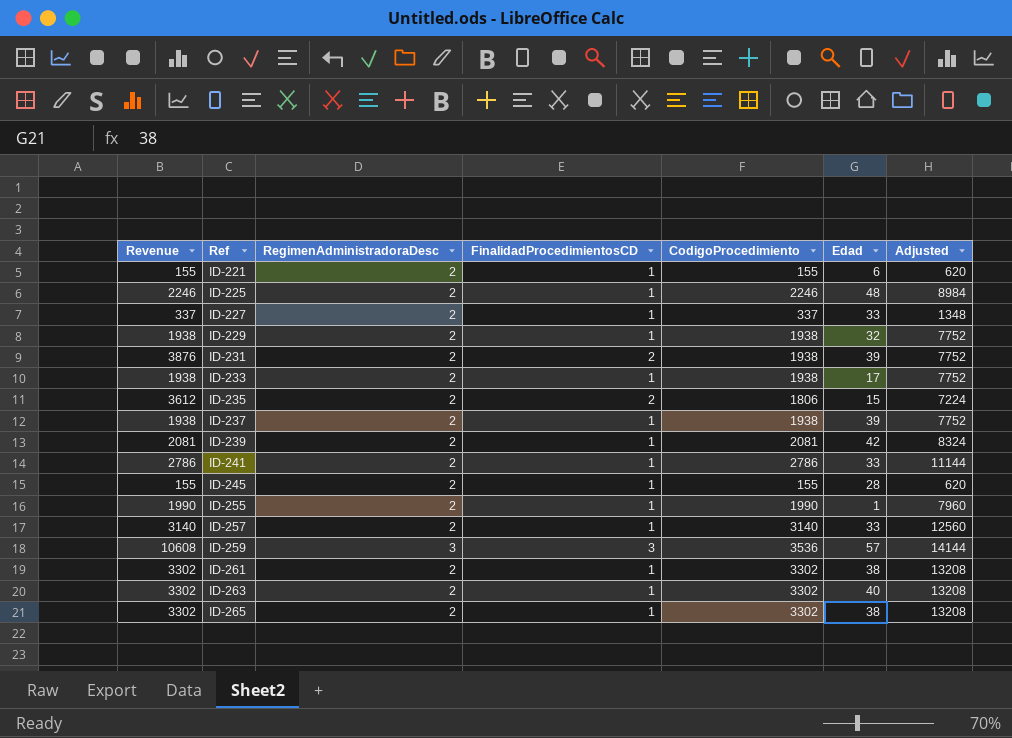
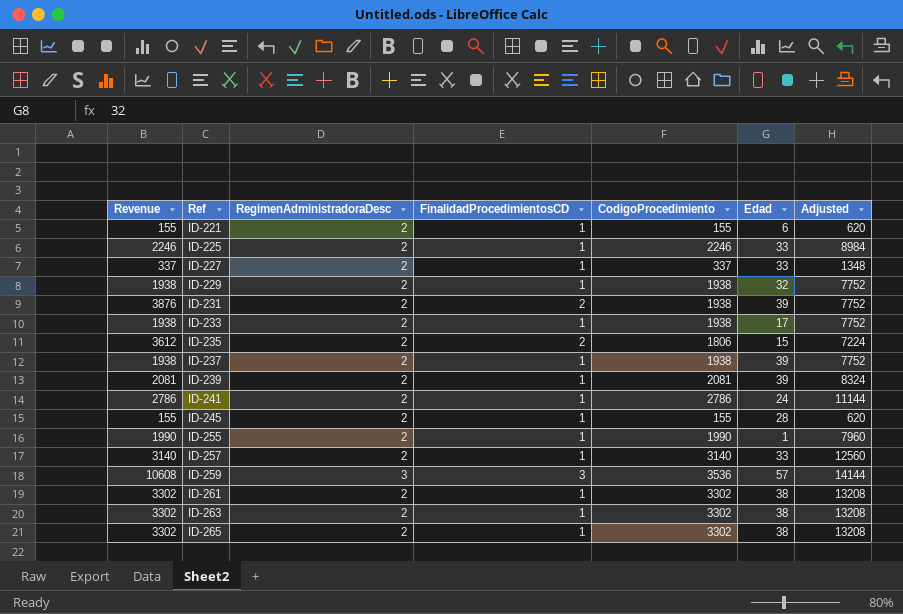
ID-225 | Edad: 48 -> 33
ID-239 | Edad: 42 -> 39
ID-241 | Edad: 33 -> 24
ID-263 | Edad: 40 -> 38

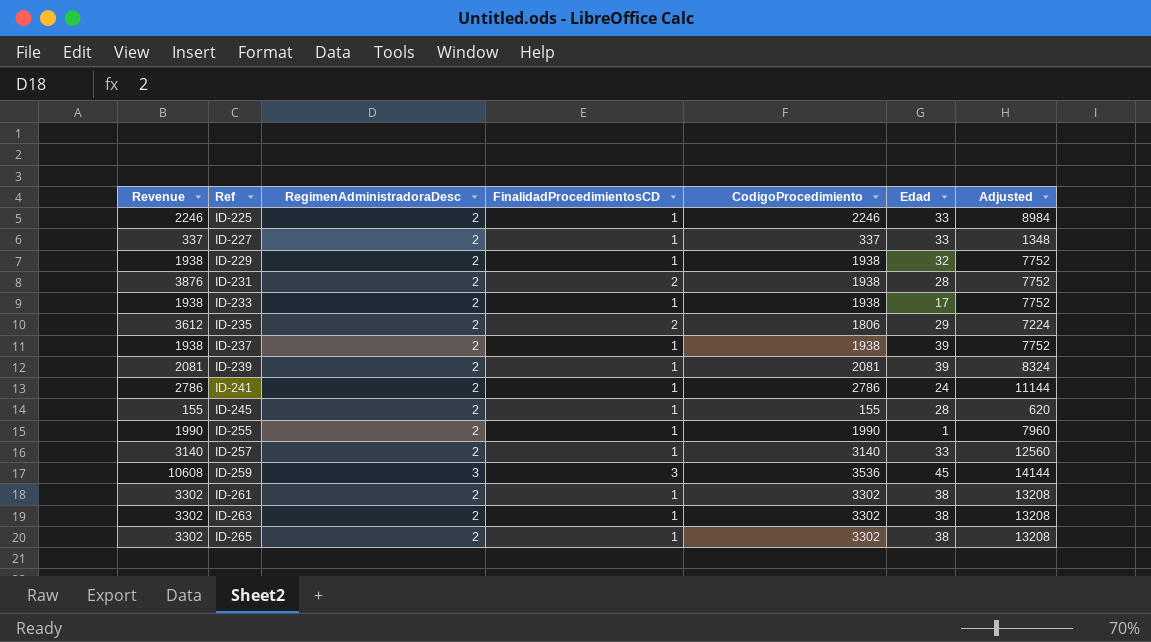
row ID-221: 155 | 2 | 1 | 155 | 6 | 620 -> none
ID-231 | Edad: 39 -> 28
ID-235 | Edad: 15 -> 29
ID-259 | Edad: 57 -> 45

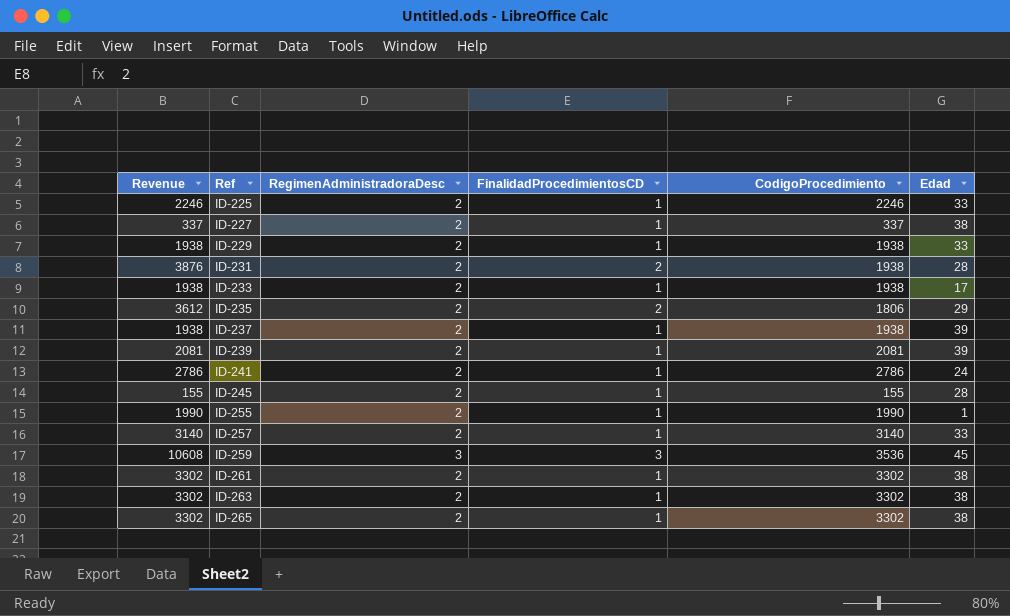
column Adjusted | formula: [CodigoProcedimiento] * 4 -> none
ID-227 | Edad: 33 -> 38
ID-229 | Edad: 32 -> 33

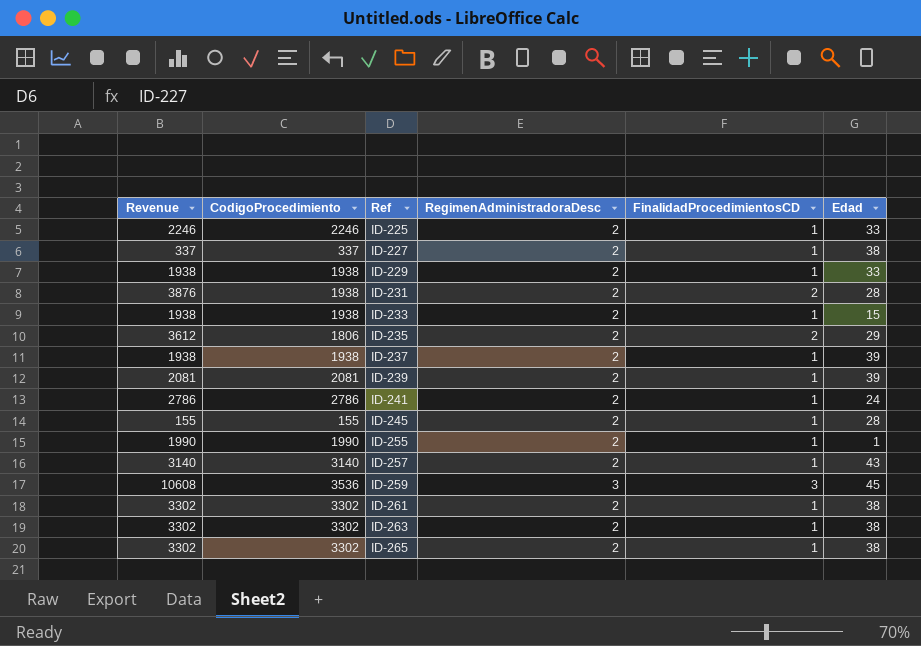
column CodigoProcedimiento | position: 5 -> 2
ID-233 | Edad: 17 -> 15
ID-257 | Edad: 33 -> 43

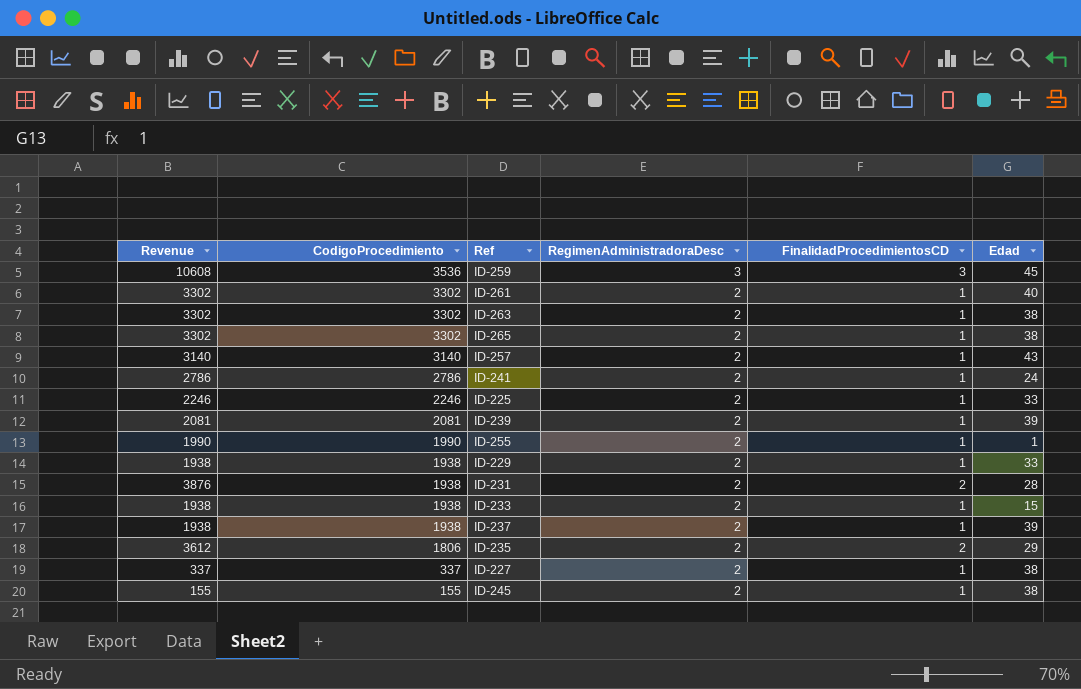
row order: Ref ascending -> CodigoProcedimiento descending
ID-261 | Edad: 38 -> 40
ID-245 | Edad: 28 -> 38

